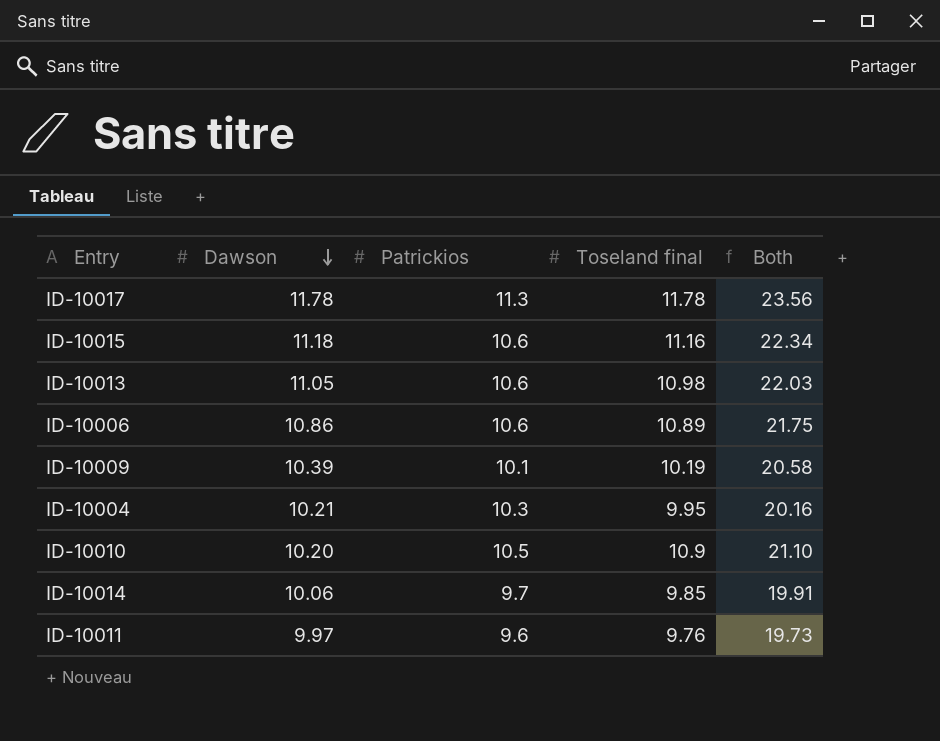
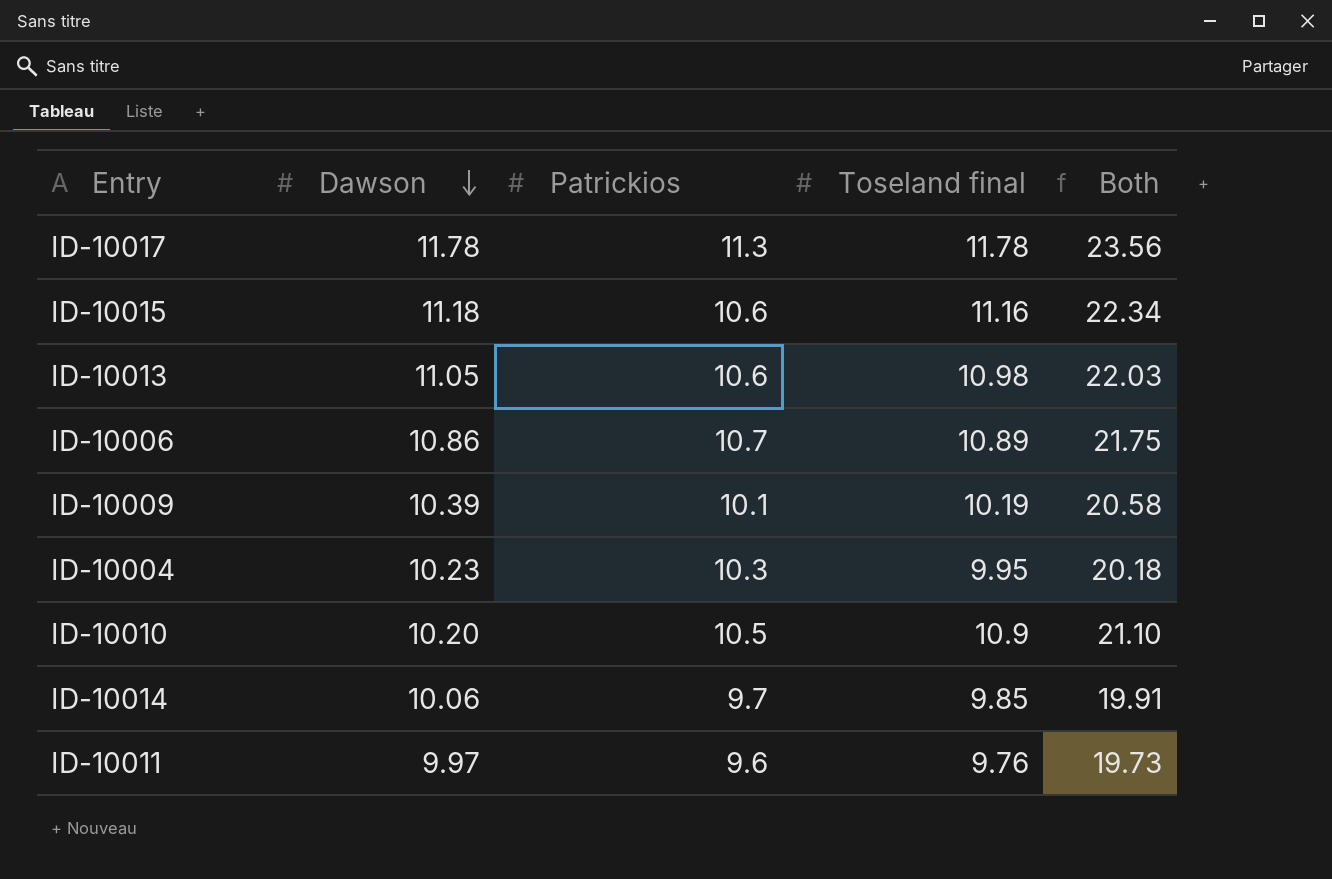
ID-10006 | Patrickios: 10.6 -> 10.7
ID-10004 | Dawson: 10.21 -> 10.23
ID-10004 | Both: 20.16 -> 20.18

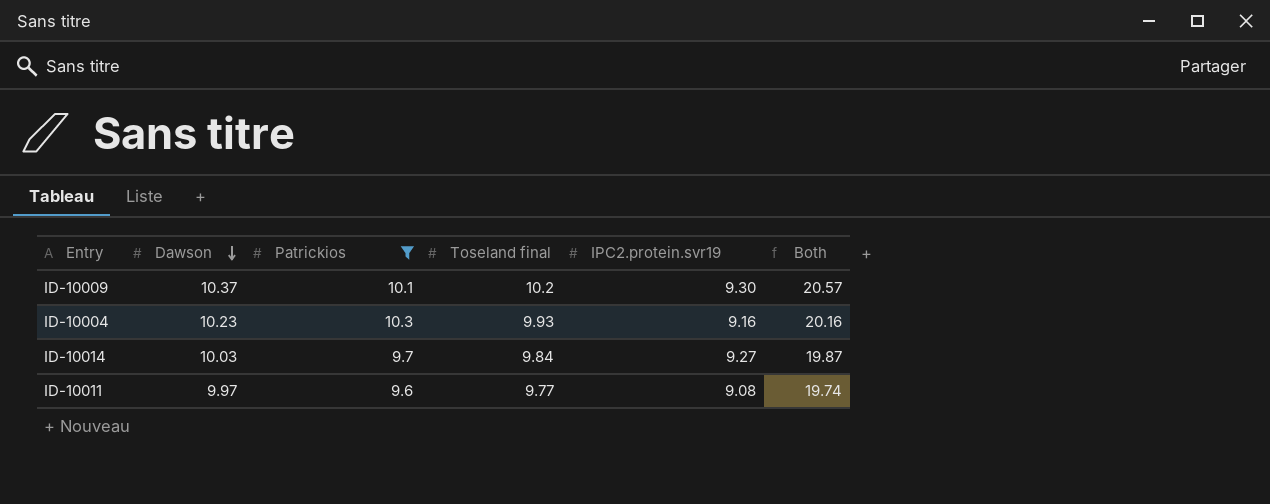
filter: none -> Patrickios <= 10.3
column IPC2.protein.svr19 | position: none -> 5
ID-10009 | Dawson: 10.39 -> 10.37
ID-10009 | Toseland final: 10.19 -> 10.2
ID-10009 | Both: 20.58 -> 20.57
ID-10004 | Toseland final: 9.95 -> 9.93
ID-10004 | Both: 20.18 -> 20.16
ID-10014 | Dawson: 10.06 -> 10.03
ID-10014 | Toseland final: 9.85 -> 9.84
ID-10014 | Both: 19.91 -> 19.87
ID-10011 | Toseland final: 9.76 -> 9.77
ID-10011 | Both: 19.73 -> 19.74

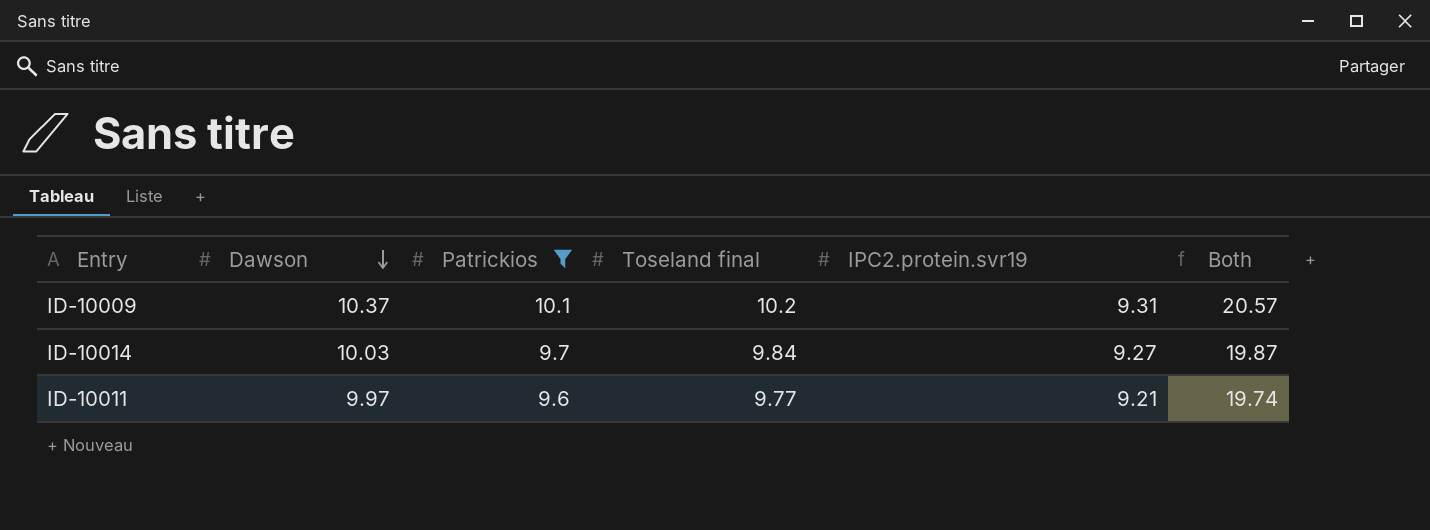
row ID-10004: 10.23 | 10.3 | 9.93 | 9.16 | 20.16 -> none
ID-10009 | IPC2.protein.svr19: 9.30 -> 9.31
ID-10011 | IPC2.protein.svr19: 9.08 -> 9.21

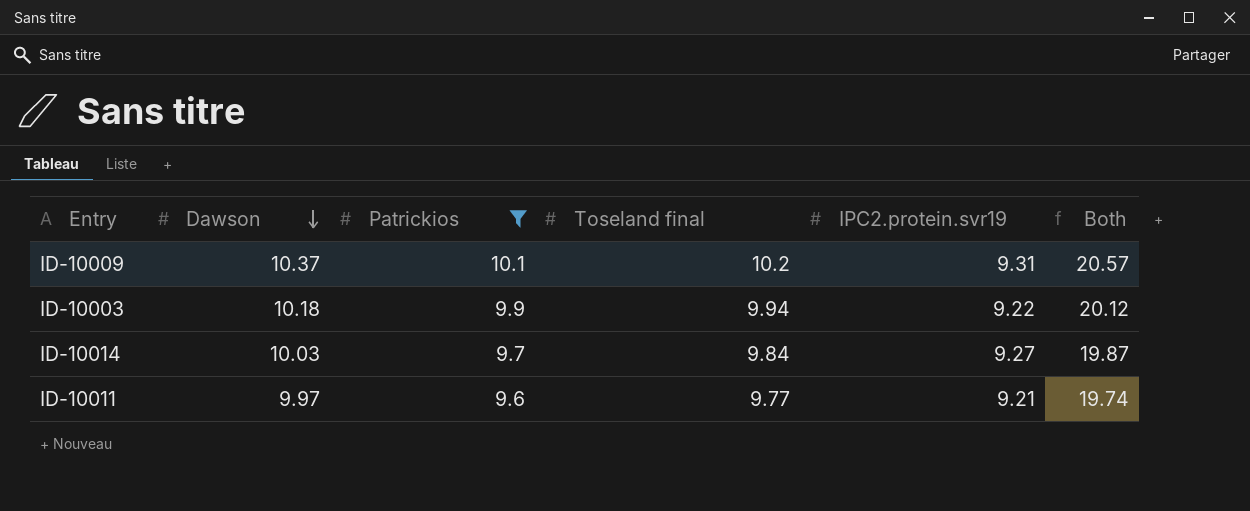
row ID-10003: none -> 10.18 | 9.9 | 9.94 | 9.22 | 20.12

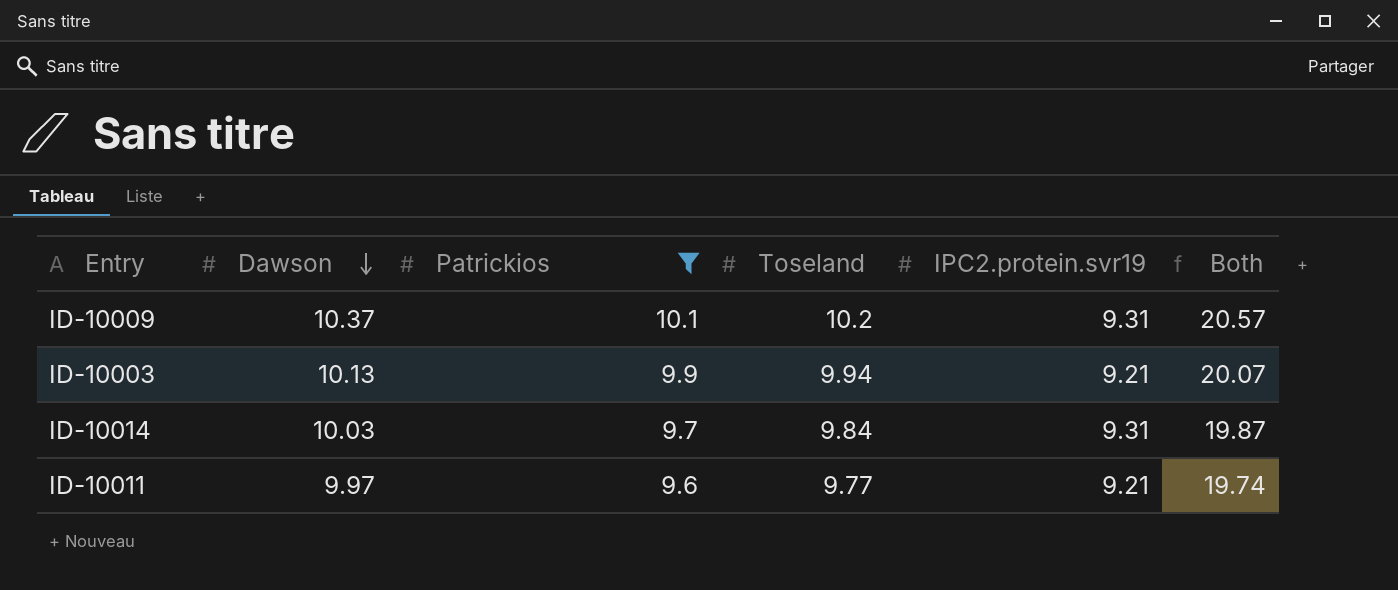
column name: Toseland final -> Toseland
ID-10003 | Dawson: 10.18 -> 10.13
ID-10003 | IPC2.protein.svr19: 9.22 -> 9.21
ID-10003 | Both: 20.12 -> 20.07
ID-10014 | IPC2.protein.svr19: 9.27 -> 9.31

